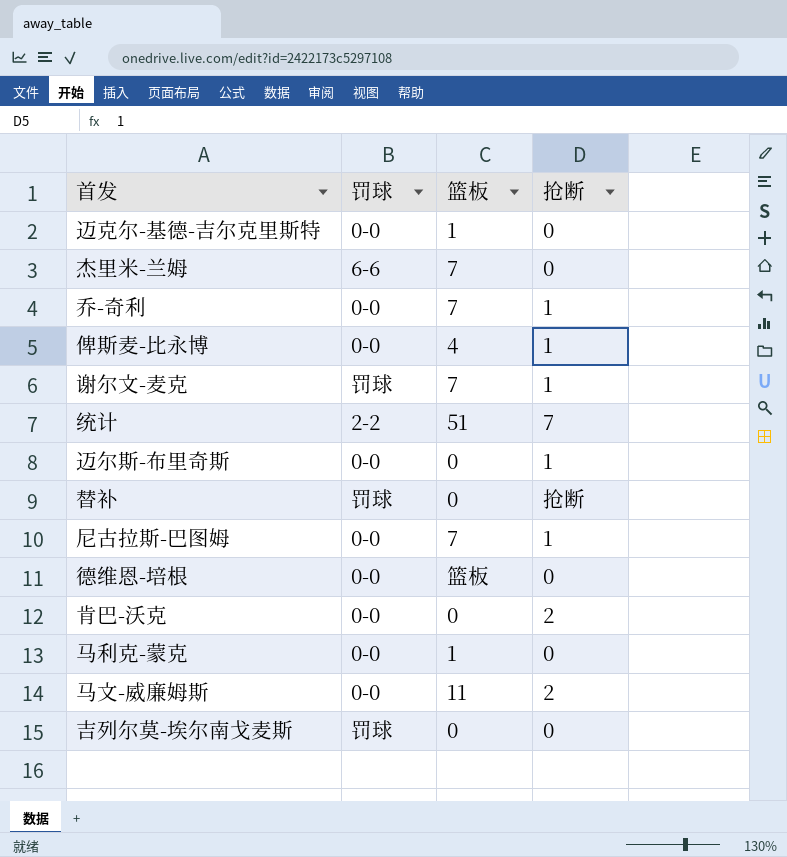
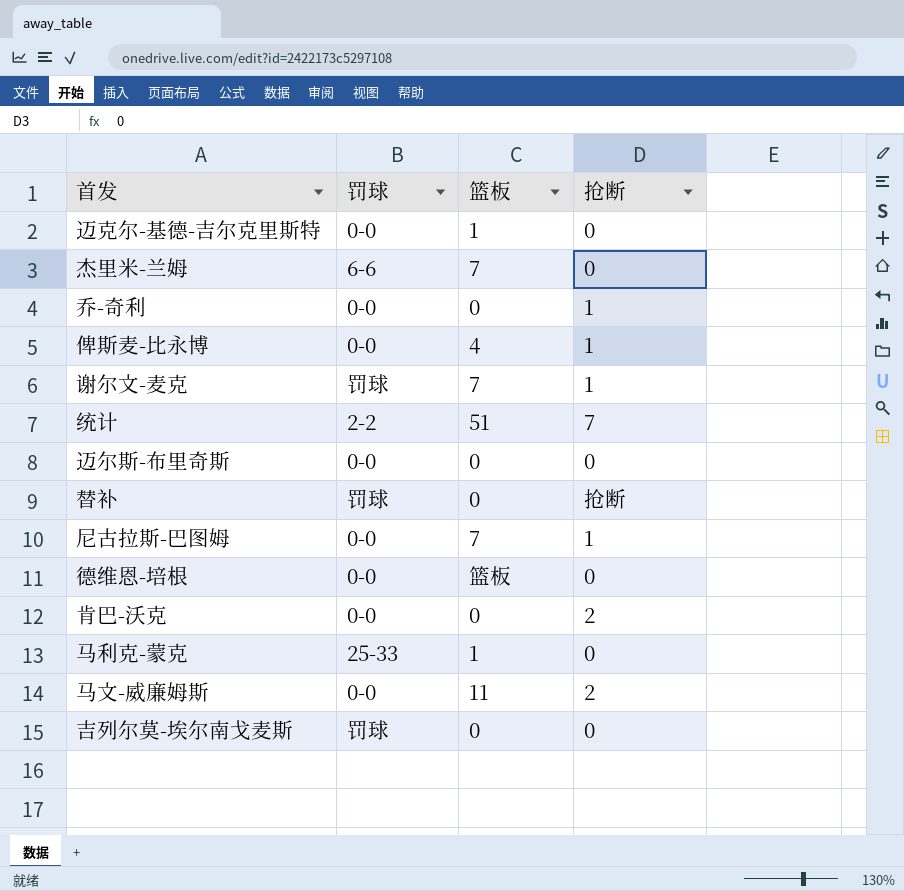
乔-奇利 | 篮板: 7 -> 0
迈尔斯-布里奇斯 | 抢断: 1 -> 0
马利克-蒙克 | 罚球: 0-0 -> 25-33

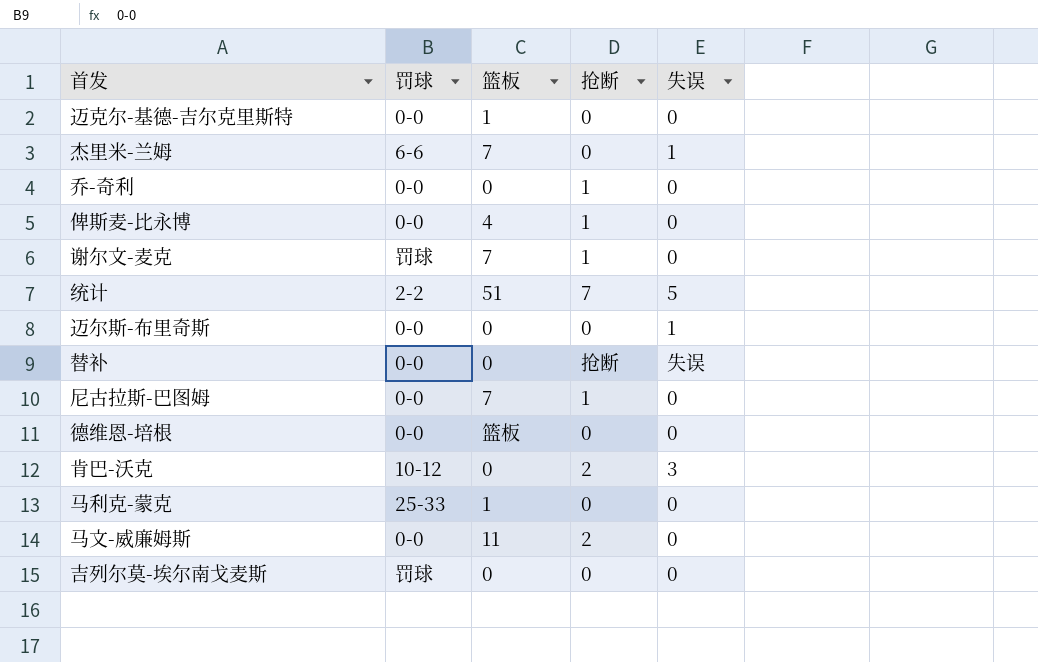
column 失误 | position: none -> 5
替补 | 罚球: 罚球 -> 0-0
肯巴-沃克 | 罚球: 0-0 -> 10-12

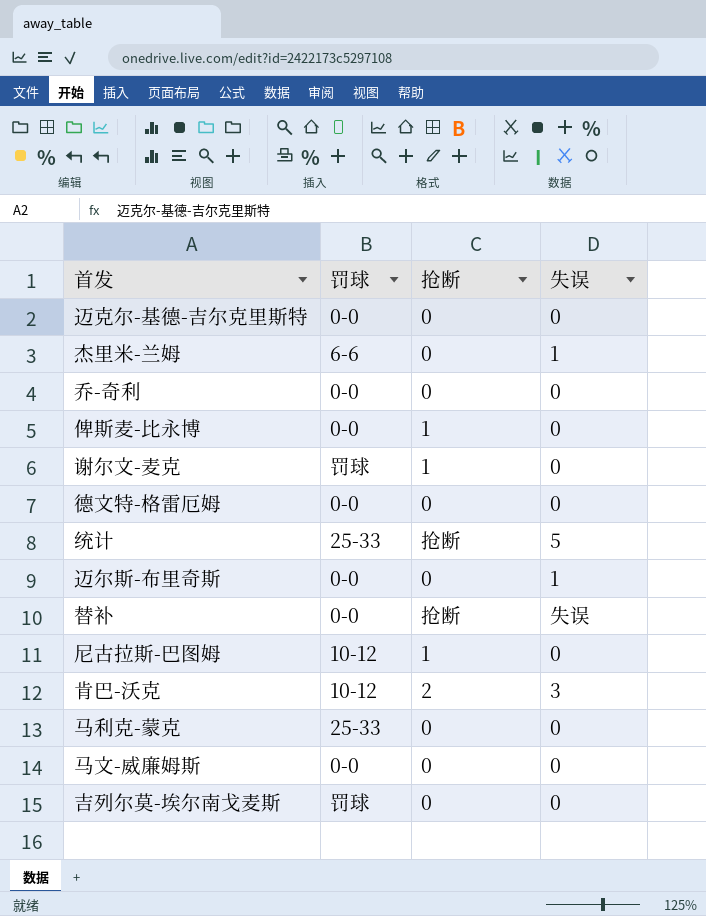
column 篮板 | position: 3 -> none
row 德维恩-培根: 0-0 | 篮板 | 0 | 0 -> none
乔-奇利 | 抢断: 1 -> 0
row 德文特-格雷厄姆: none -> 0-0 | 0 | 0
统计 | 罚球: 2-2 -> 25-33
统计 | 抢断: 7 -> 抢断
尼古拉斯-巴图姆 | 罚球: 0-0 -> 10-12
马文-威廉姆斯 | 抢断: 2 -> 0

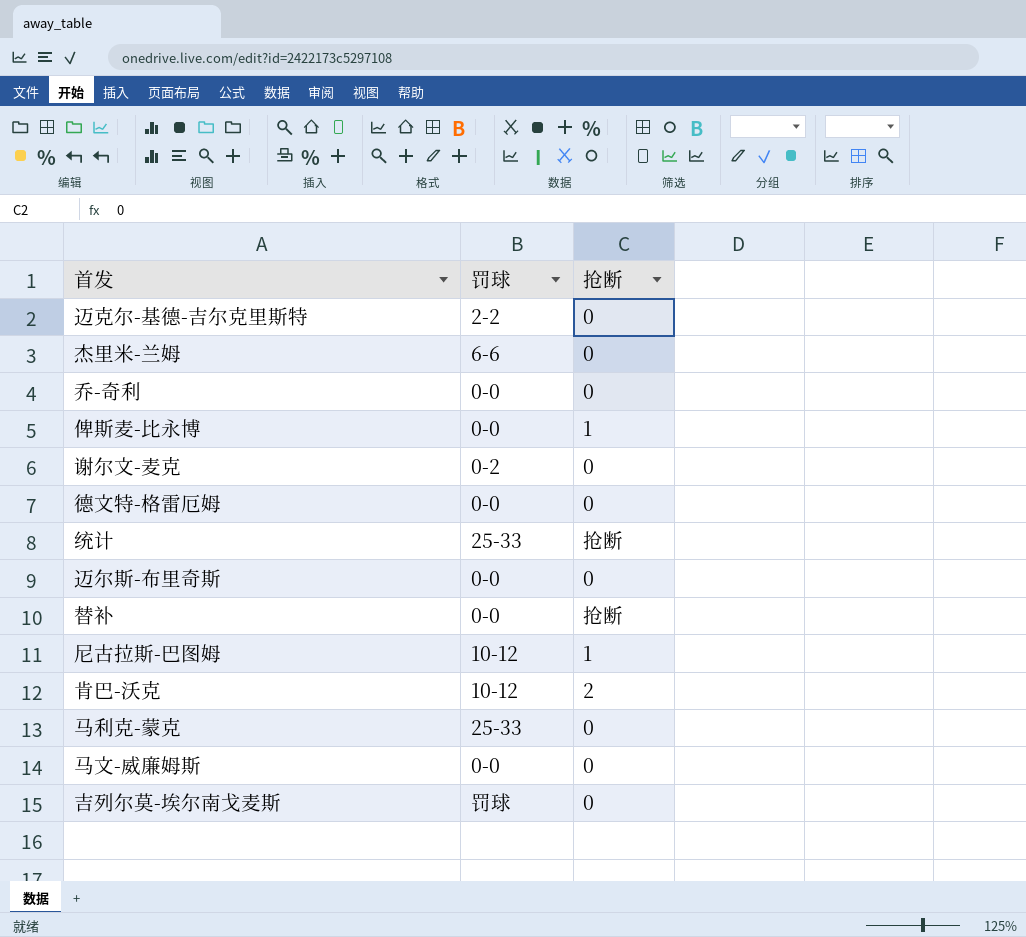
column 失误 | position: 4 -> none
迈克尔-基德-吉尔克里斯特 | 罚球: 0-0 -> 2-2
谢尔文-麦克 | 罚球: 罚球 -> 0-2
谢尔文-麦克 | 抢断: 1 -> 0

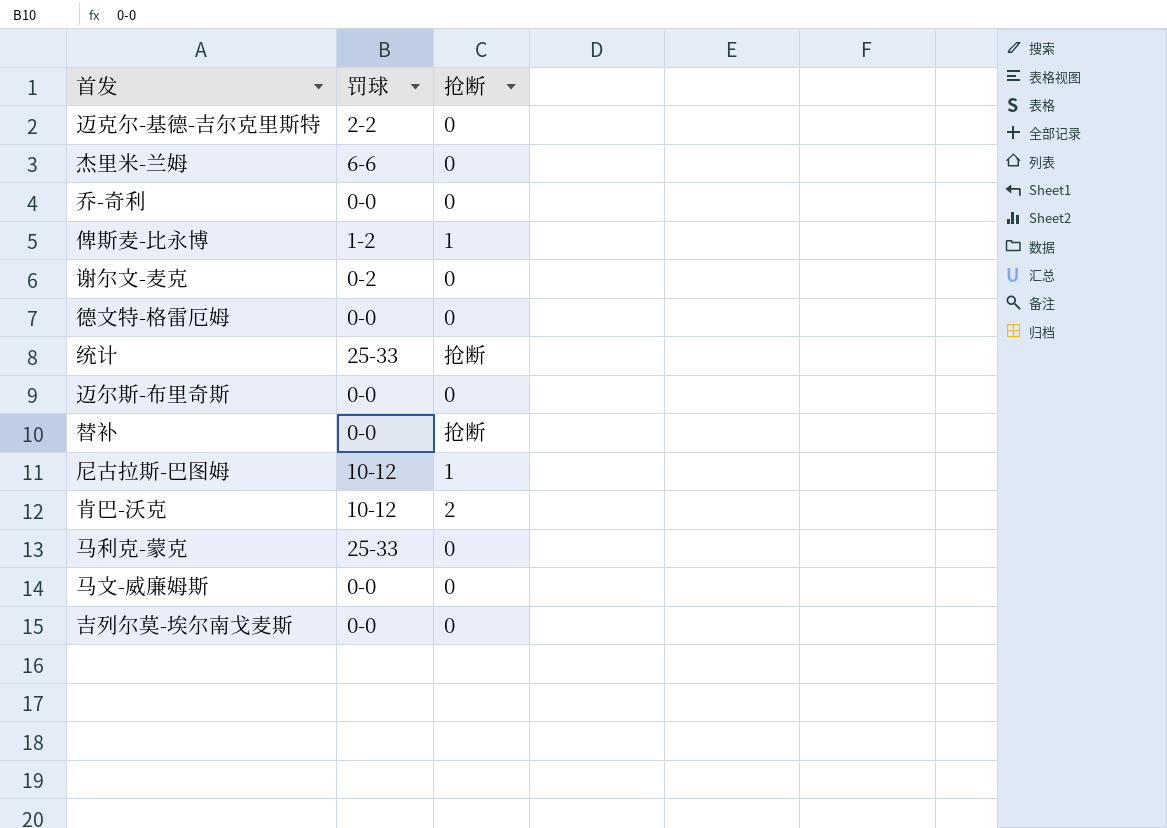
俾斯麦-比永博 | 罚球: 0-0 -> 1-2
吉列尔莫-埃尔南戈麦斯 | 罚球: 罚球 -> 0-0

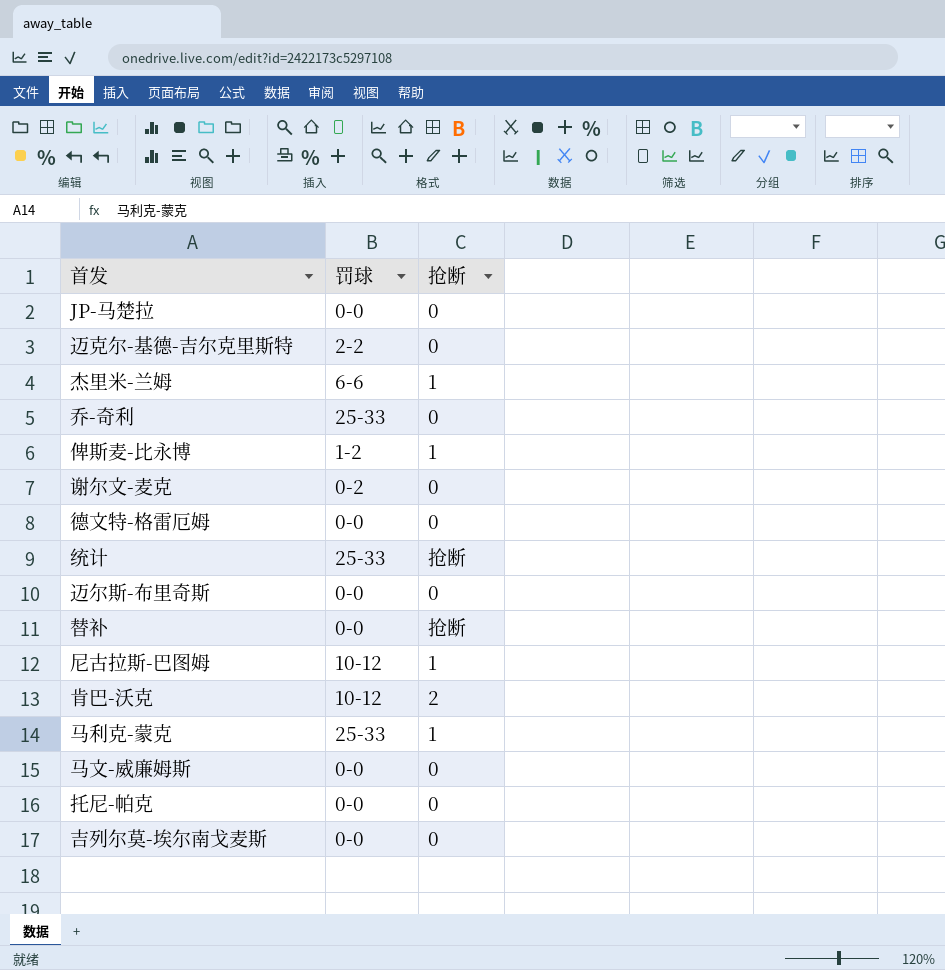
row JP-马楚拉: none -> 0-0 | 0
杰里米-兰姆 | 抢断: 0 -> 1
乔-奇利 | 罚球: 0-0 -> 25-33
马利克-蒙克 | 抢断: 0 -> 1
row 托尼-帕克: none -> 0-0 | 0

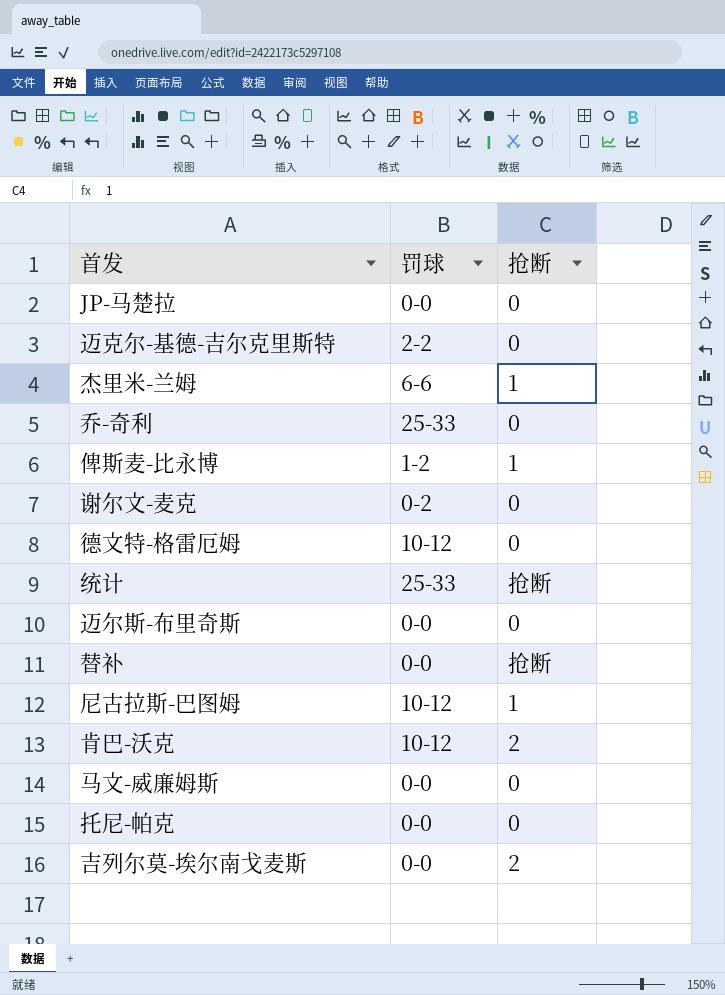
row 马利克-蒙克: 25-33 | 1 -> none
德文特-格雷厄姆 | 罚球: 0-0 -> 10-12
吉列尔莫-埃尔南戈麦斯 | 抢断: 0 -> 2

